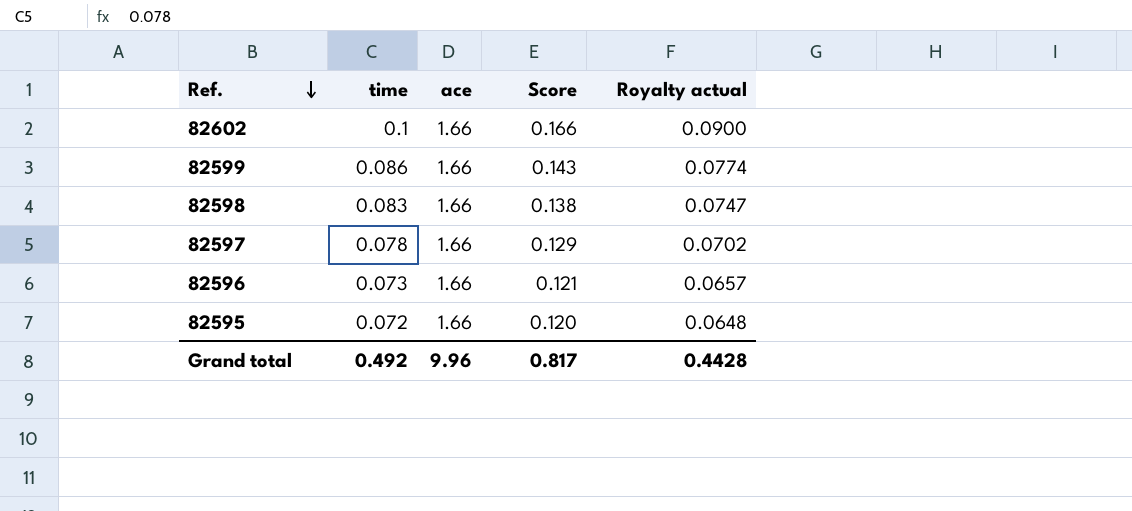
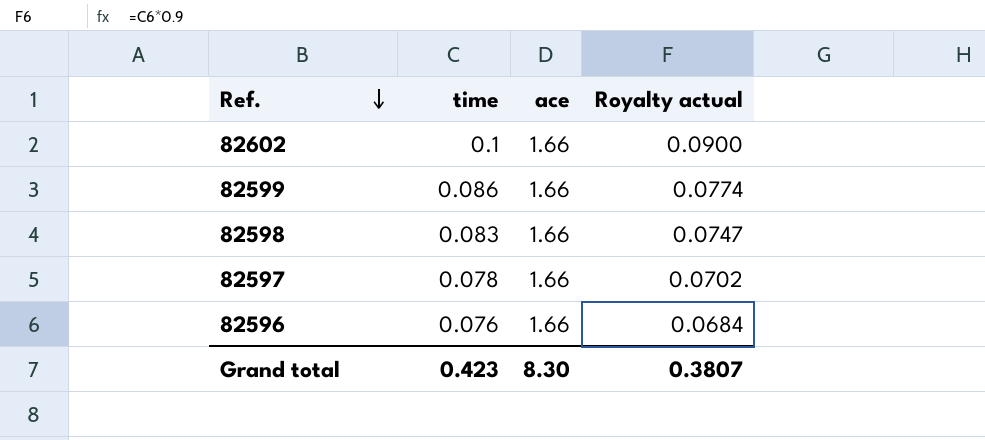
column Score | formula: [time] * [ace] -> none
row 82595: 0.072 | 1.66 | 0.120 | 0.0648 -> none
82596 | time: 0.073 -> 0.076
82596 | Royalty actual: 0.0657 -> 0.0684
Grand total | time: 0.492 -> 0.423
Grand total | ace: 9.96 -> 8.30
Grand total | Royalty actual: 0.4428 -> 0.3807

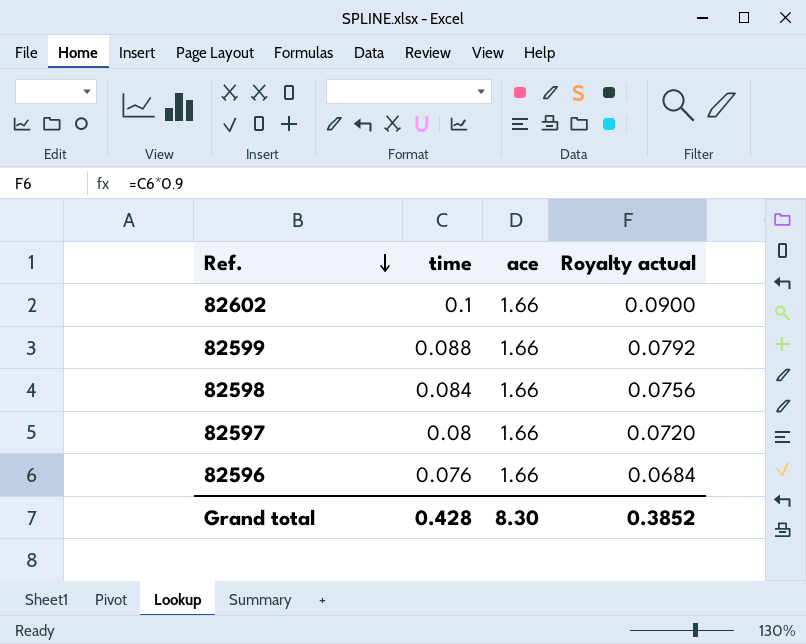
82599 | time: 0.086 -> 0.088
82599 | Royalty actual: 0.0774 -> 0.0792
82598 | time: 0.083 -> 0.084
82598 | Royalty actual: 0.0747 -> 0.0756
82597 | time: 0.078 -> 0.08
82597 | Royalty actual: 0.0702 -> 0.0720
Grand total | time: 0.423 -> 0.428
Grand total | Royalty actual: 0.3807 -> 0.3852

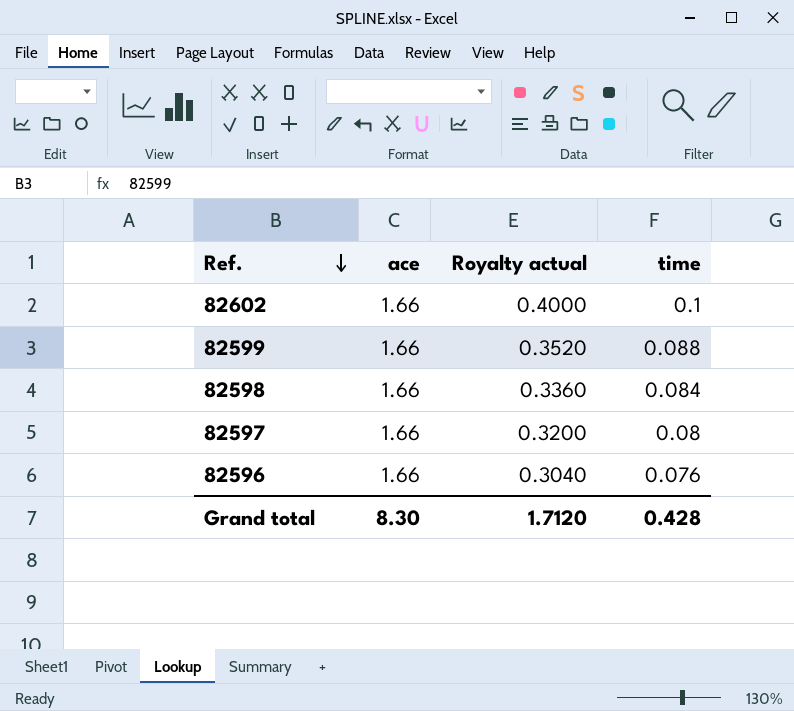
column Royalty actual | formula: [time] * 0.9 -> [time] * 4
column time | position: 2 -> 4
Grand total | Royalty actual: 0.3852 -> 1.7120

